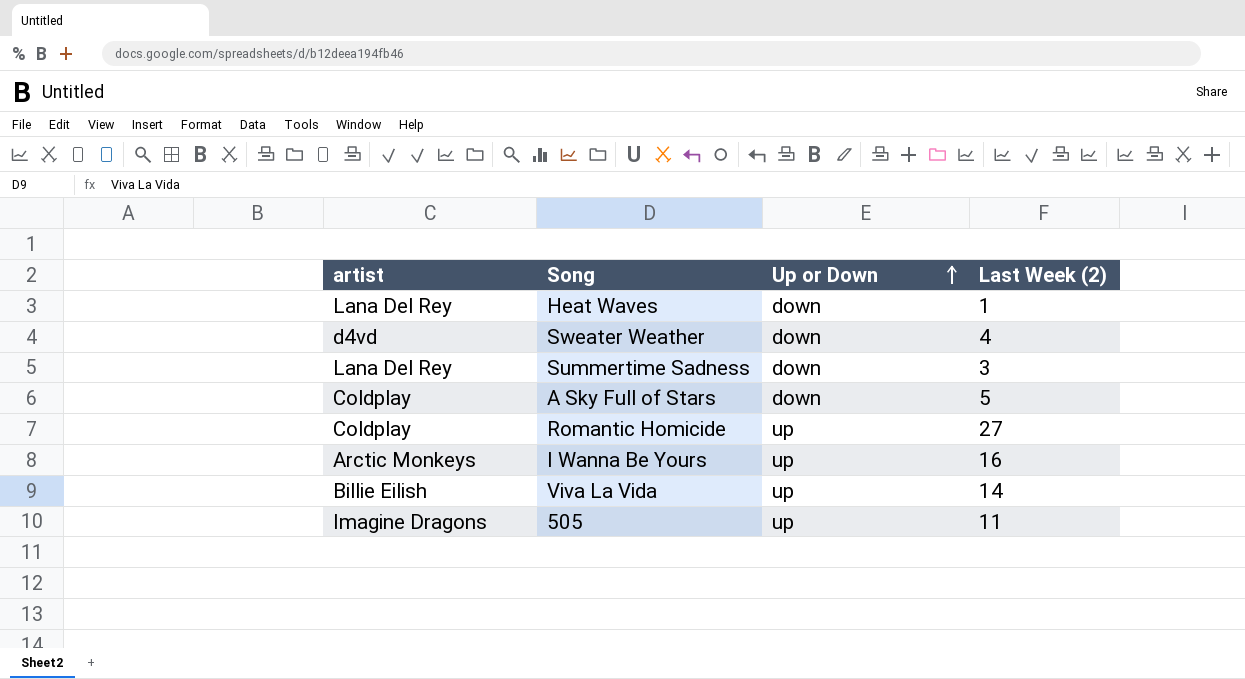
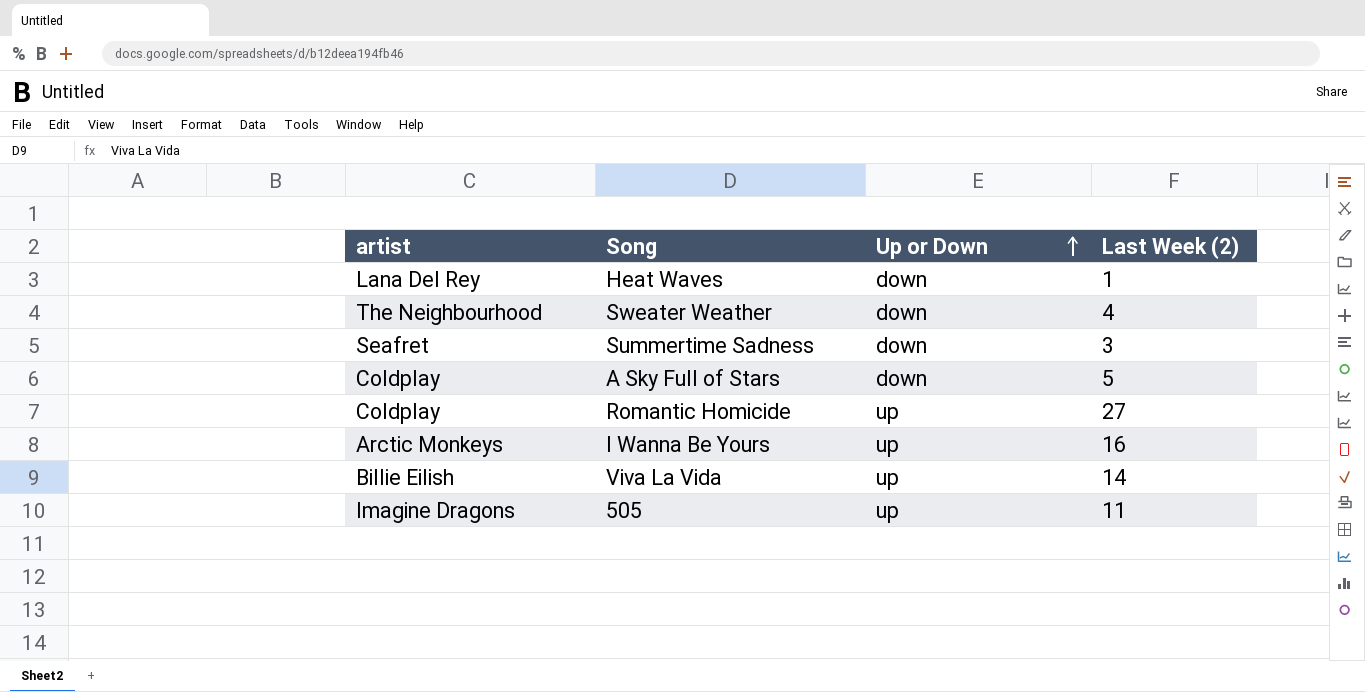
Sweater Weather | artist: d4vd -> The Neighbourhood
Summertime Sadness | artist: Lana Del Rey -> Seafret

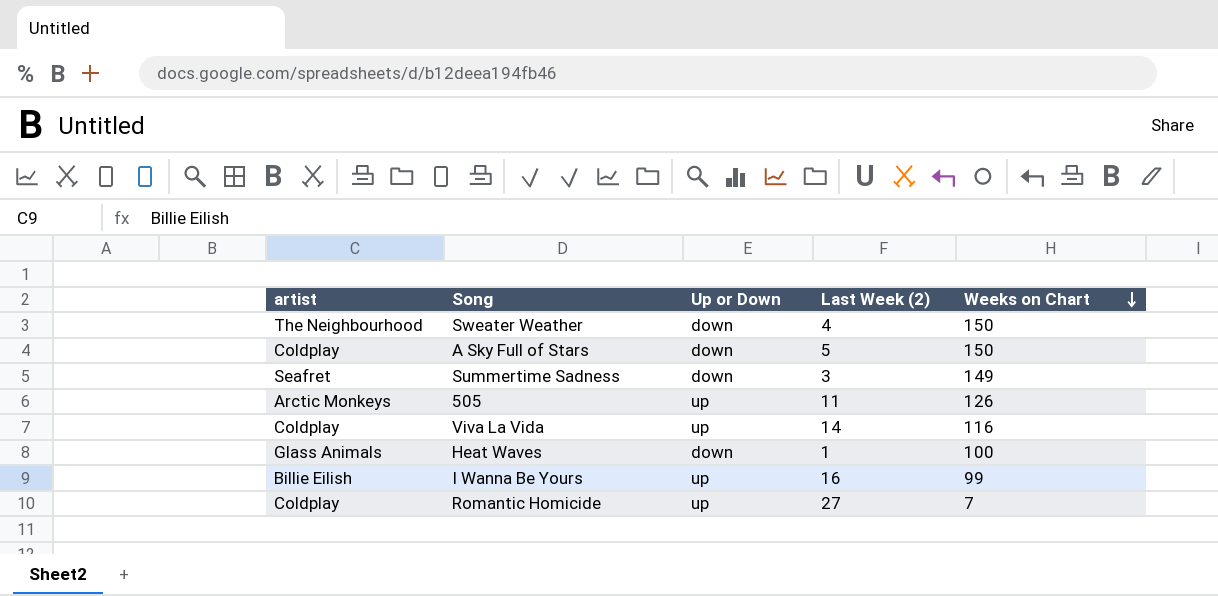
row order: Up or Down ascending -> Weeks on Chart descending
column Weeks on Chart | position: none -> 5
505 | artist: Imagine Dragons -> Arctic Monkeys
Viva La Vida | artist: Billie Eilish -> Coldplay
Heat Waves | artist: Lana Del Rey -> Glass Animals
I Wanna Be Yours | artist: Arctic Monkeys -> Billie Eilish

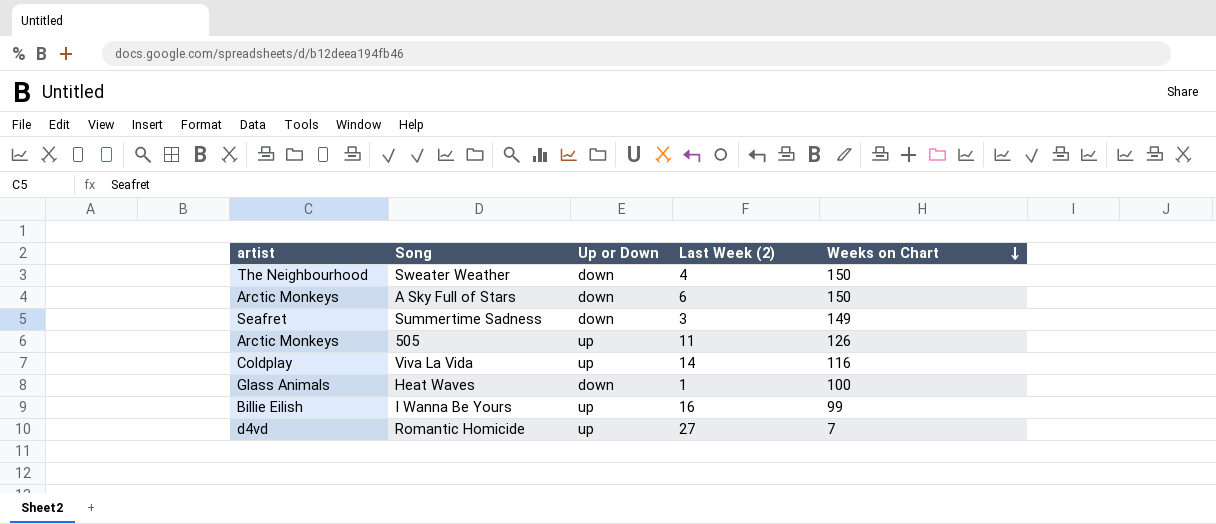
A Sky Full of Stars | artist: Coldplay -> Arctic Monkeys
A Sky Full of Stars | Last Week (2): 5 -> 6
Romantic Homicide | artist: Coldplay -> d4vd

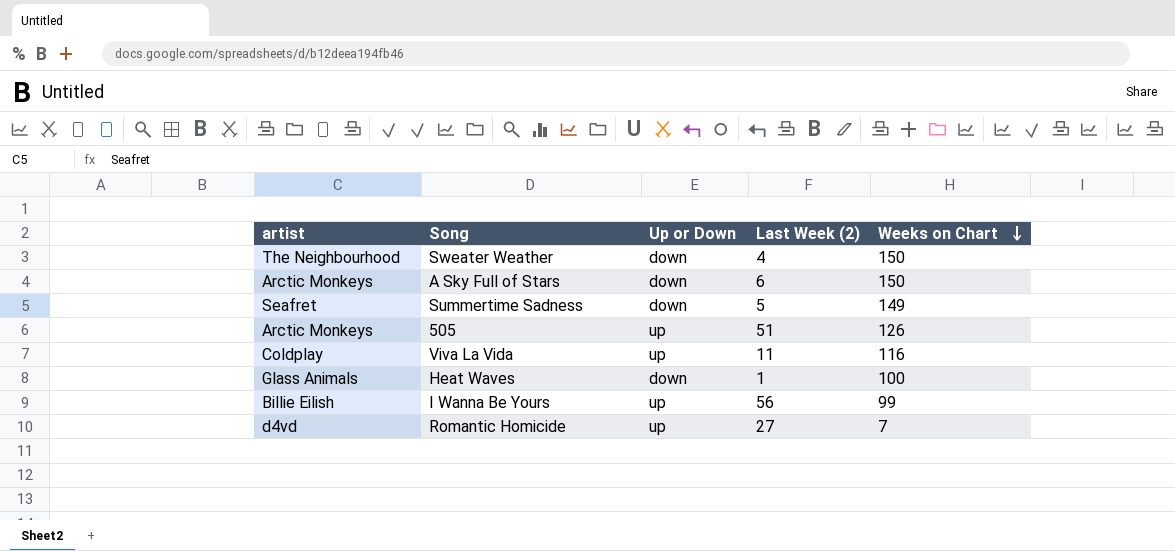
Summertime Sadness | Last Week (2): 3 -> 5
505 | Last Week (2): 11 -> 51
Viva La Vida | Last Week (2): 14 -> 11
I Wanna Be Yours | Last Week (2): 16 -> 56

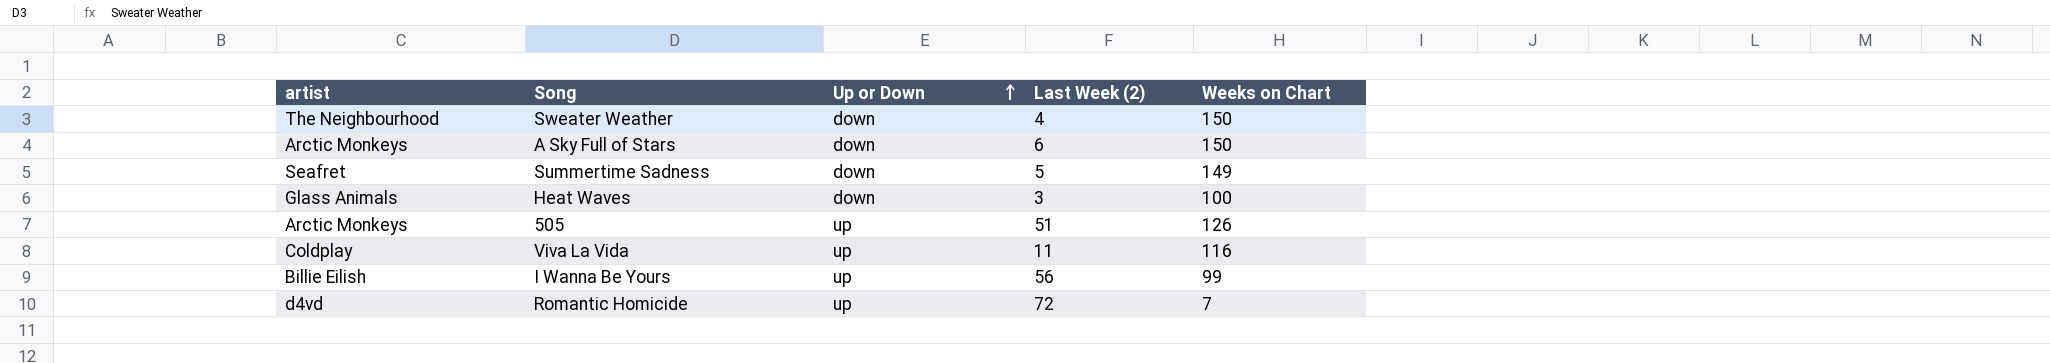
row order: Weeks on Chart descending -> Up or Down ascending
Heat Waves | Last Week (2): 1 -> 3
Romantic Homicide | Last Week (2): 27 -> 72

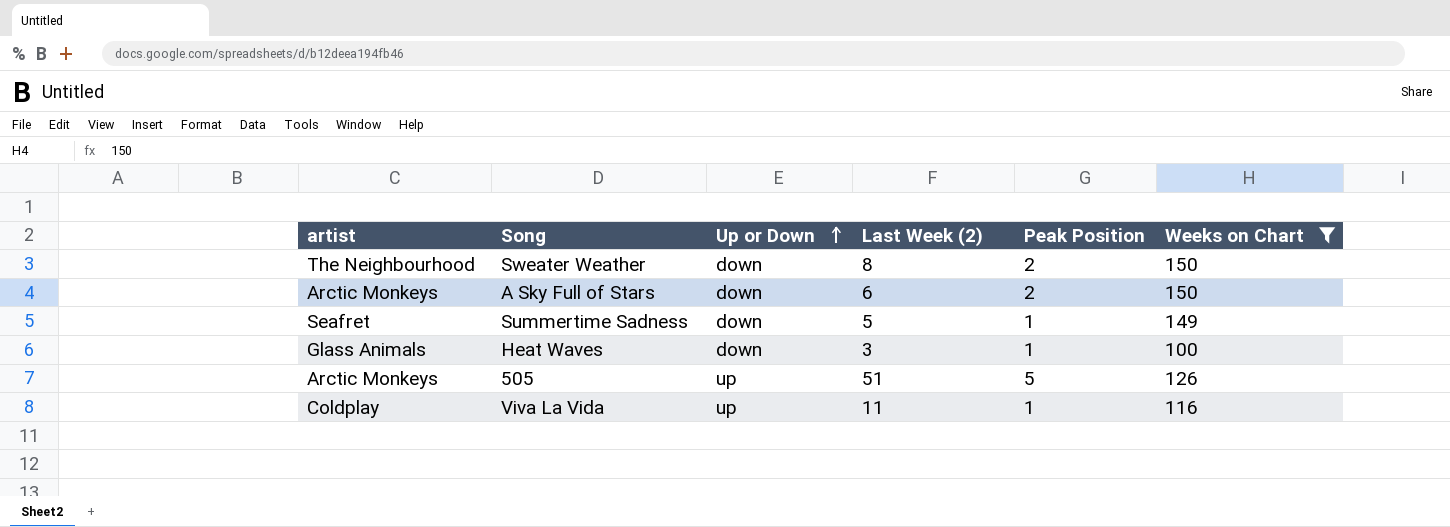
filter: none -> Weeks on Chart >= 100
column Peak Position | position: none -> 5
Sweater Weather | Last Week (2): 4 -> 8

